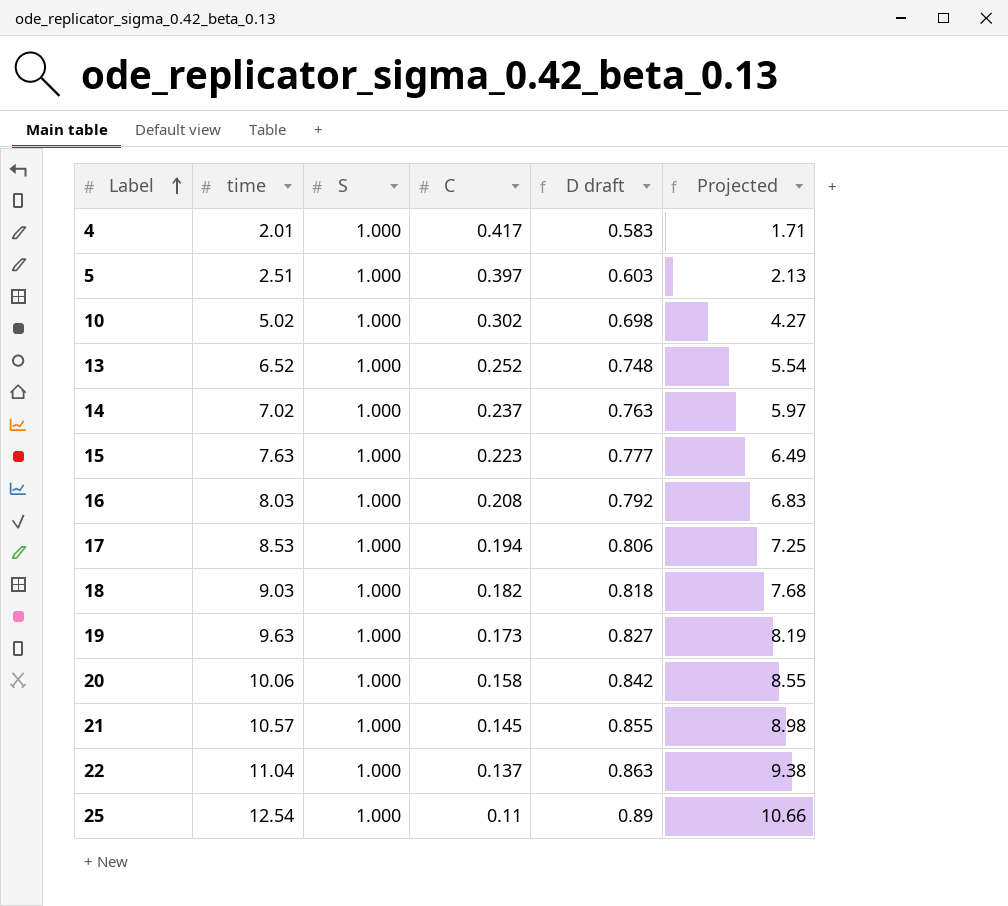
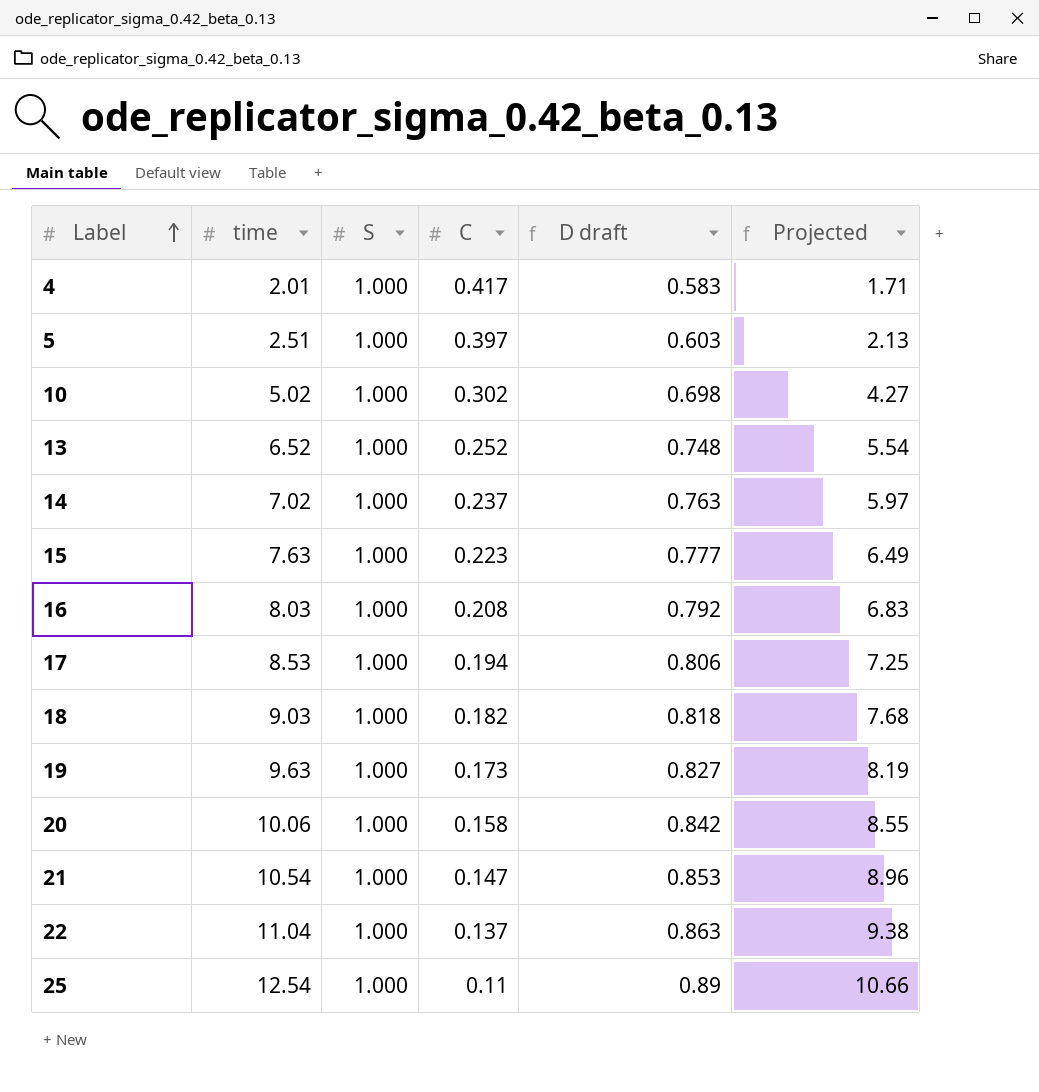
21 | time: 10.57 -> 10.54
21 | C: 0.145 -> 0.147
21 | D draft: 0.855 -> 0.853
21 | Projected: 8.98 -> 8.96

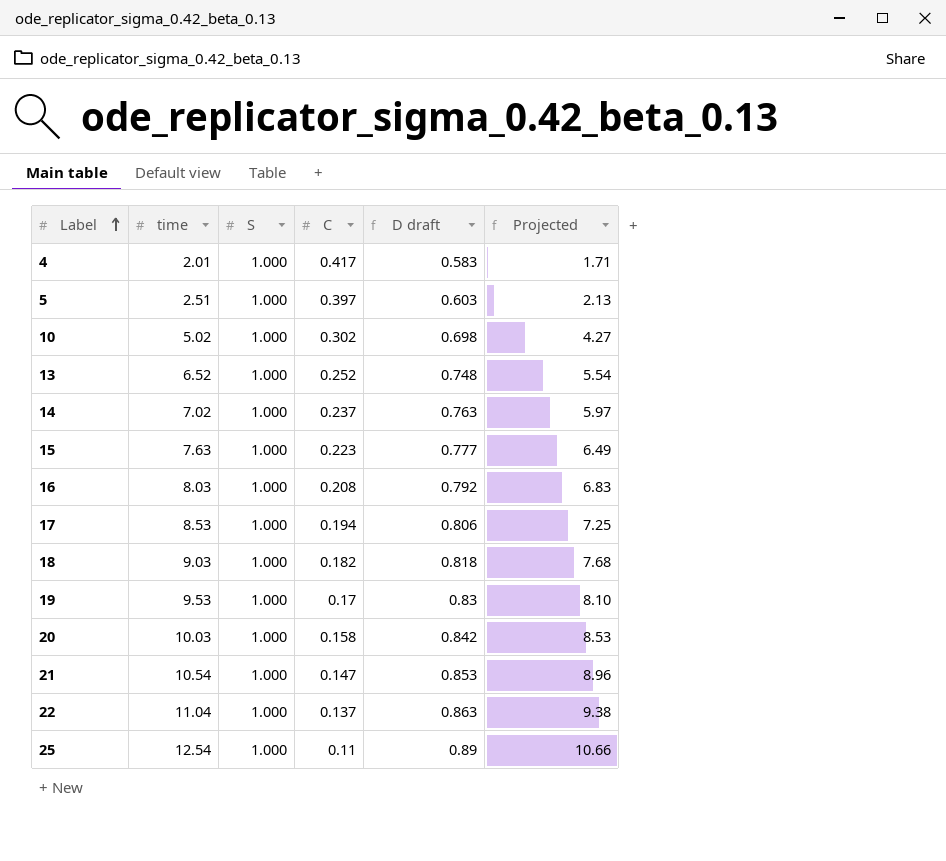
19 | time: 9.63 -> 9.53
19 | C: 0.173 -> 0.17
19 | D draft: 0.827 -> 0.83
19 | Projected: 8.19 -> 8.10
20 | time: 10.06 -> 10.03
20 | Projected: 8.55 -> 8.53

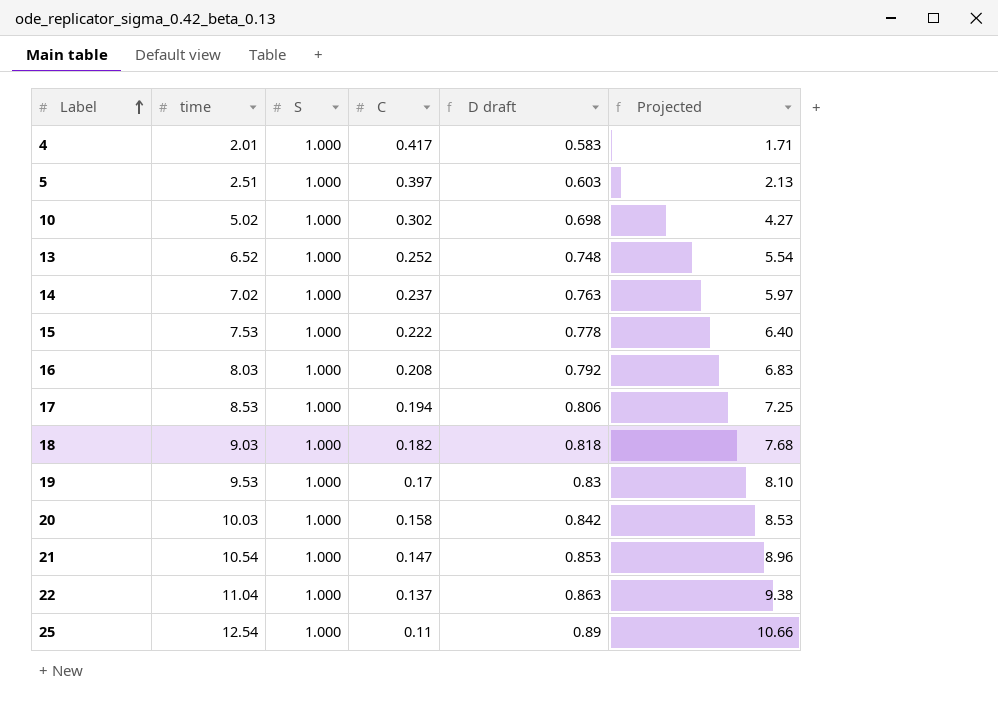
15 | time: 7.63 -> 7.53
15 | C: 0.223 -> 0.222
15 | D draft: 0.777 -> 0.778
15 | Projected: 6.49 -> 6.40

